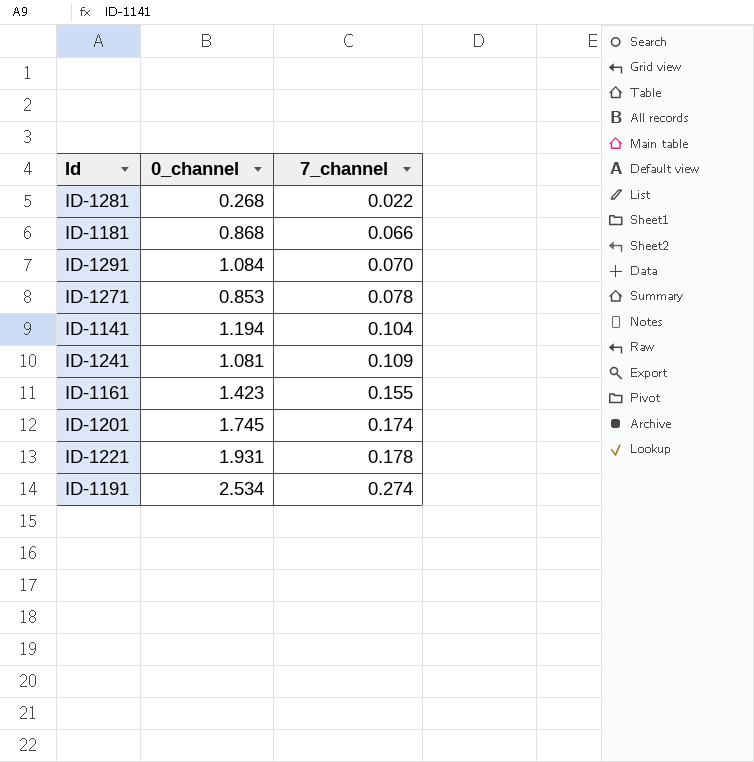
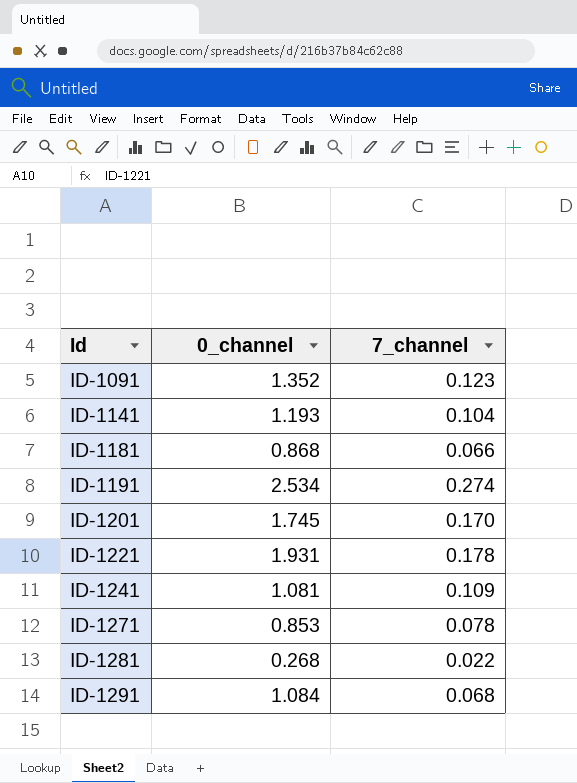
row order: 7_channel ascending -> Id ascending
row ID-1161: 1.423 | 0.155 -> none
row ID-1091: none -> 1.352 | 0.123
ID-1141 | 0_channel: 1.194 -> 1.193
ID-1201 | 7_channel: 0.174 -> 0.170
ID-1291 | 7_channel: 0.070 -> 0.068

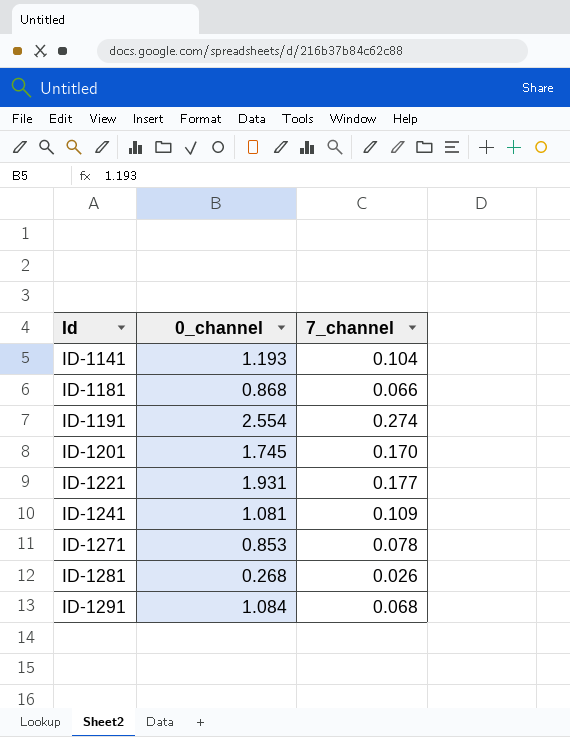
row ID-1091: 1.352 | 0.123 -> none
ID-1191 | 0_channel: 2.534 -> 2.554
ID-1221 | 7_channel: 0.178 -> 0.177
ID-1281 | 7_channel: 0.022 -> 0.026

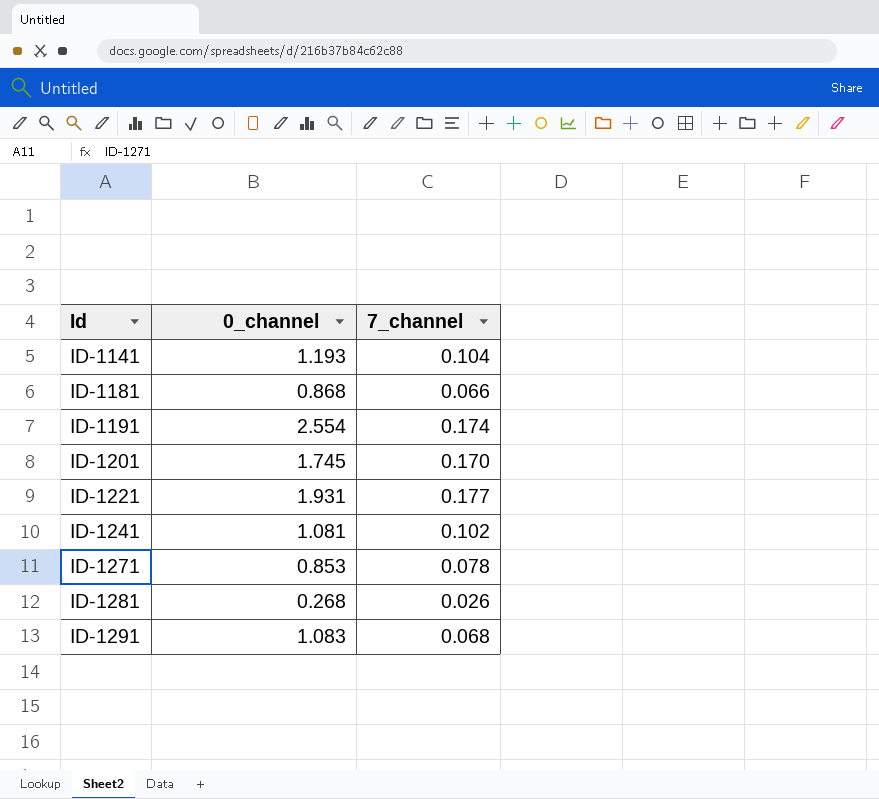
ID-1191 | 7_channel: 0.274 -> 0.174
ID-1241 | 7_channel: 0.109 -> 0.102
ID-1291 | 0_channel: 1.084 -> 1.083

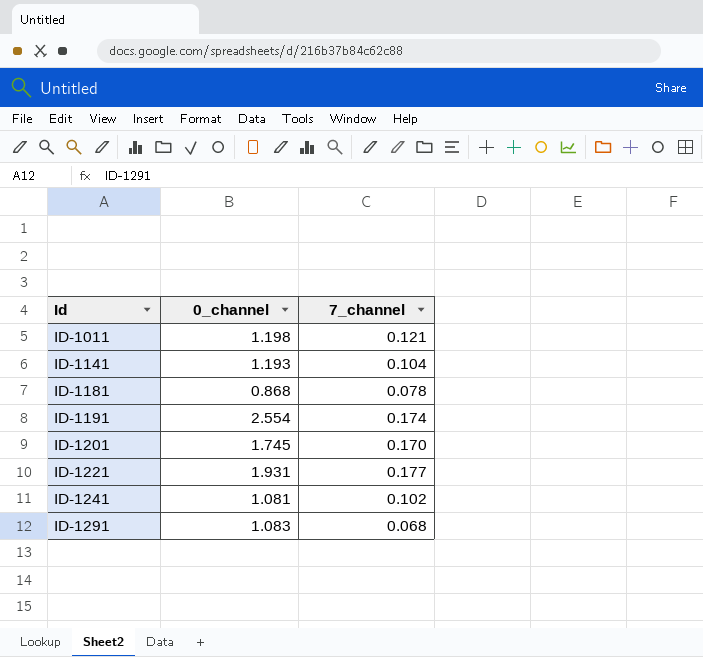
row ID-1271: 0.853 | 0.078 -> none
row ID-1281: 0.268 | 0.026 -> none
row ID-1011: none -> 1.198 | 0.121
ID-1181 | 7_channel: 0.066 -> 0.078

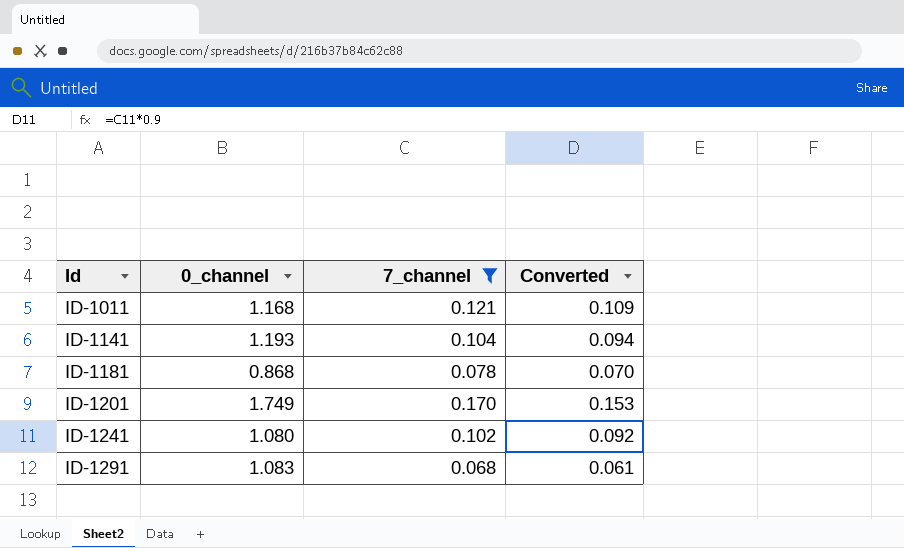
filter: none -> 7_channel <= 0.170
column Converted | formula: none -> [7_channel] * 0.9
ID-1011 | 0_channel: 1.198 -> 1.168
ID-1201 | 0_channel: 1.745 -> 1.749
ID-1241 | 0_channel: 1.081 -> 1.080

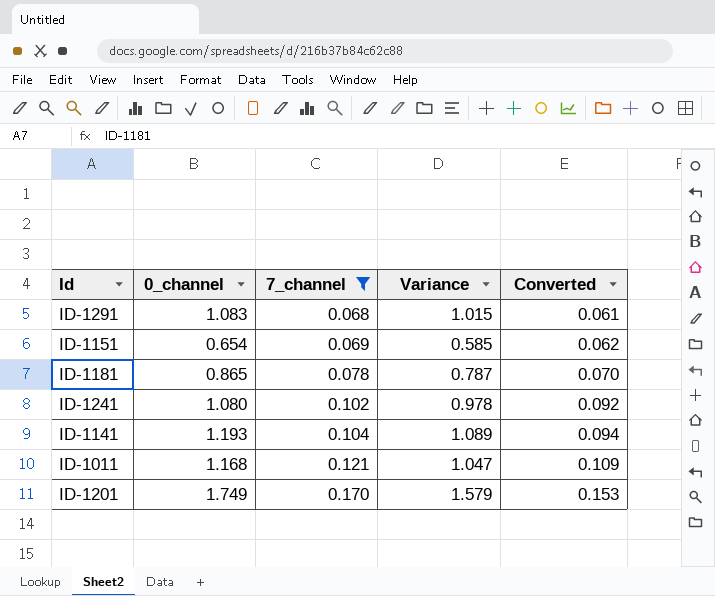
row order: Id ascending -> 7_channel ascending
column Variance | formula: none -> [0_channel] - [7_channel]
row ID-1151: none -> 0.654 | 0.069 | 0.585 | 0.062
ID-1181 | 0_channel: 0.868 -> 0.865

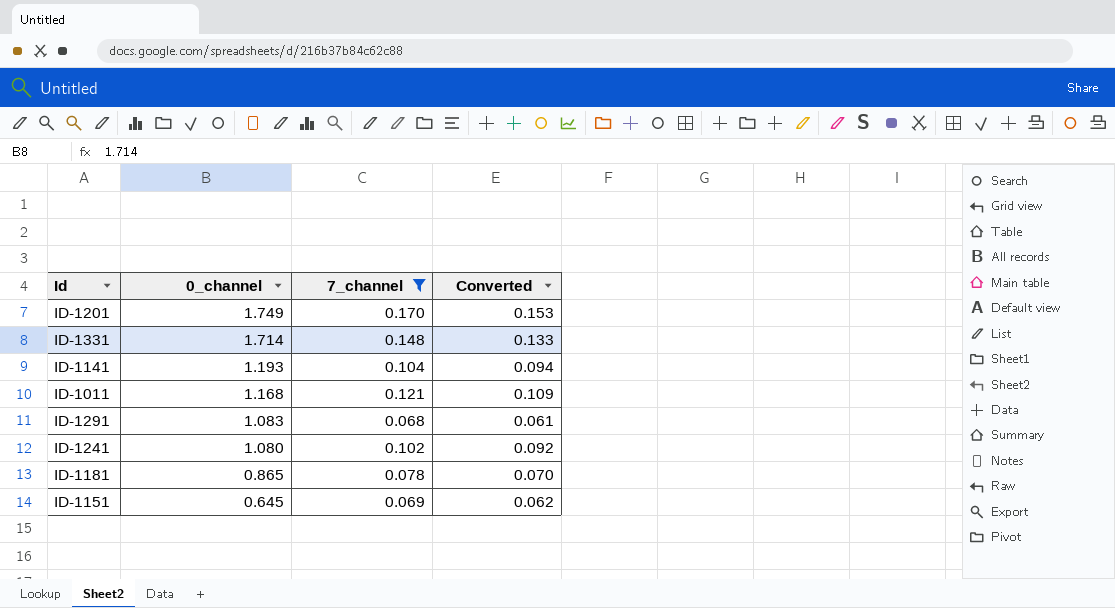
row order: 7_channel ascending -> 0_channel descending
column Variance | formula: [0_channel] - [7_channel] -> none
row ID-1331: none -> 1.714 | 0.148 | 0.133
ID-1151 | 0_channel: 0.654 -> 0.645

